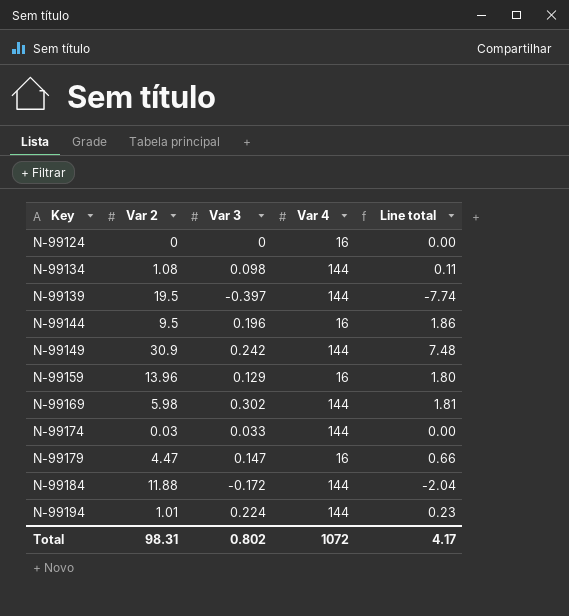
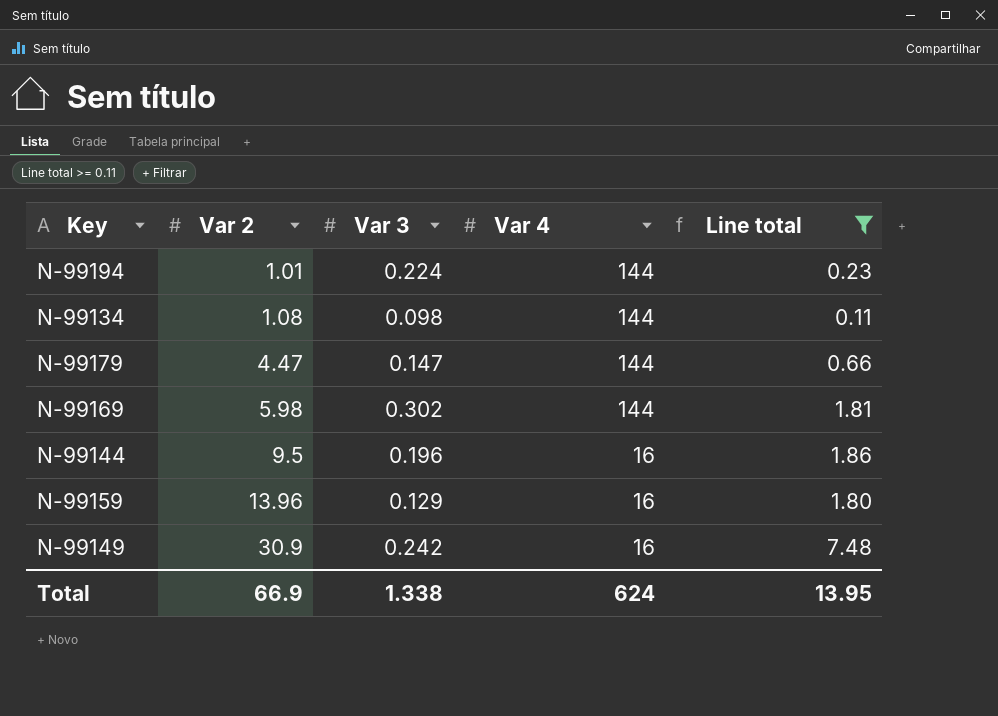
filter: none -> Line total >= 0.11
row order: Key ascending -> Var 2 ascending
N-99179 | Var 4: 16 -> 144
N-99149 | Var 4: 144 -> 16
Total | Var 2: 98.31 -> 66.9
Total | Var 3: 0.802 -> 1.338
Total | Var 4: 1072 -> 624
Total | Line total: 4.17 -> 13.95

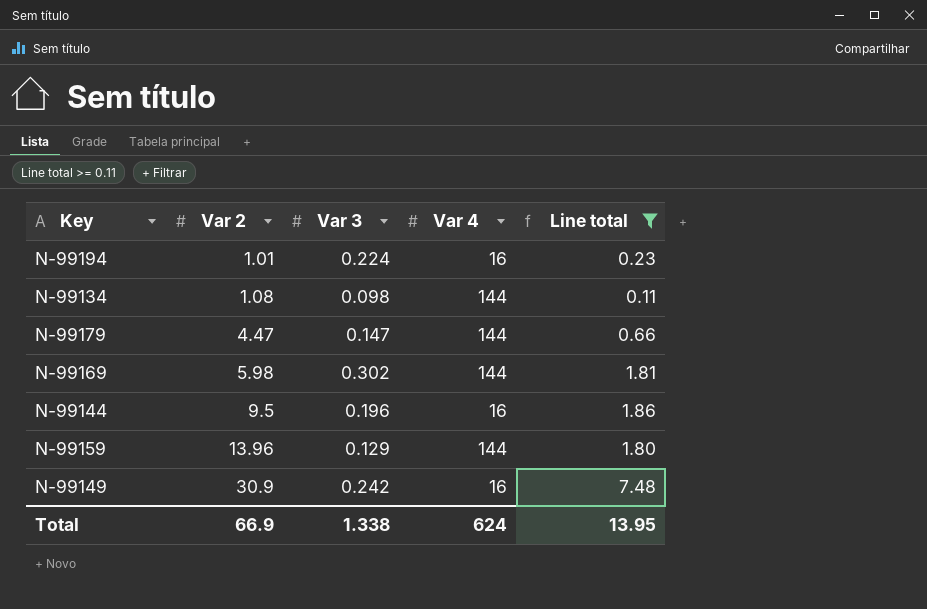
N-99194 | Var 4: 144 -> 16
N-99159 | Var 4: 16 -> 144

